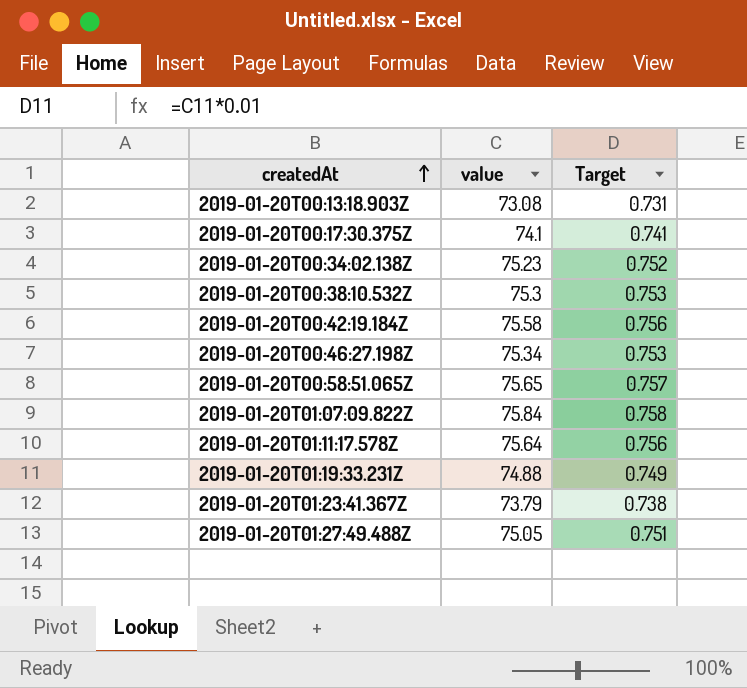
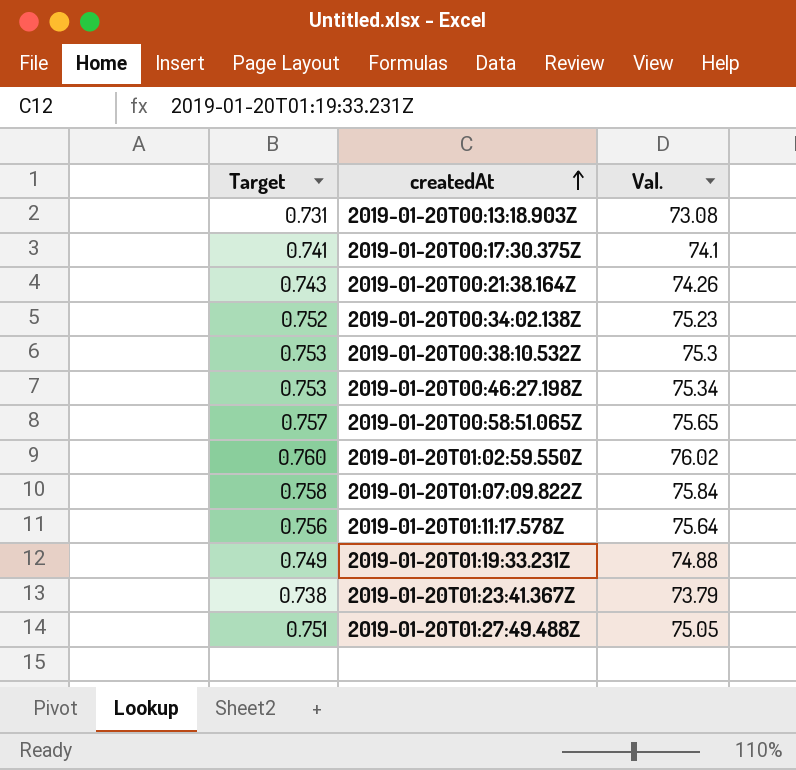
column Target | position: 3 -> 1
column name: value -> Val.
row 2019-01-20T00:42:19.184Z: 75.58 | 0.756 -> none
row 2019-01-20T00:21:38.164Z: none -> 0.743 | 74.26
row 2019-01-20T01:02:59.550Z: none -> 0.760 | 76.02

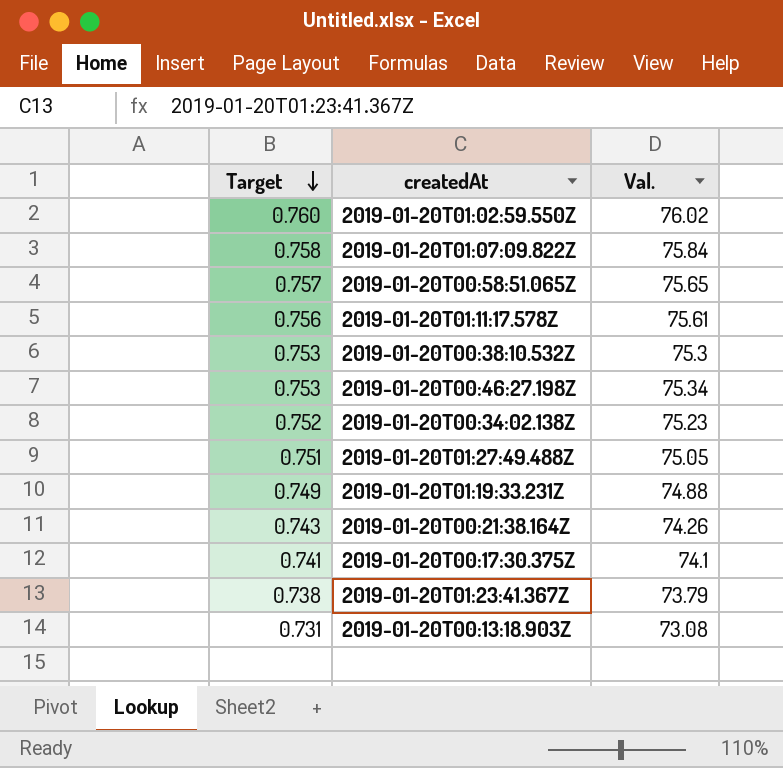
row order: createdAt ascending -> Target descending
2019-01-20T01:11:17.578Z | Val.: 75.64 -> 75.61

